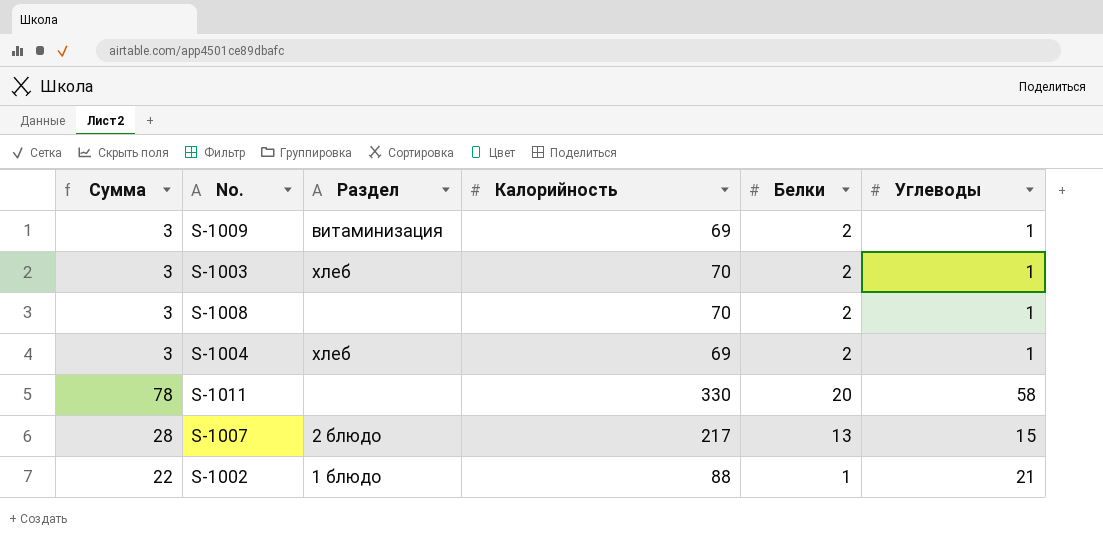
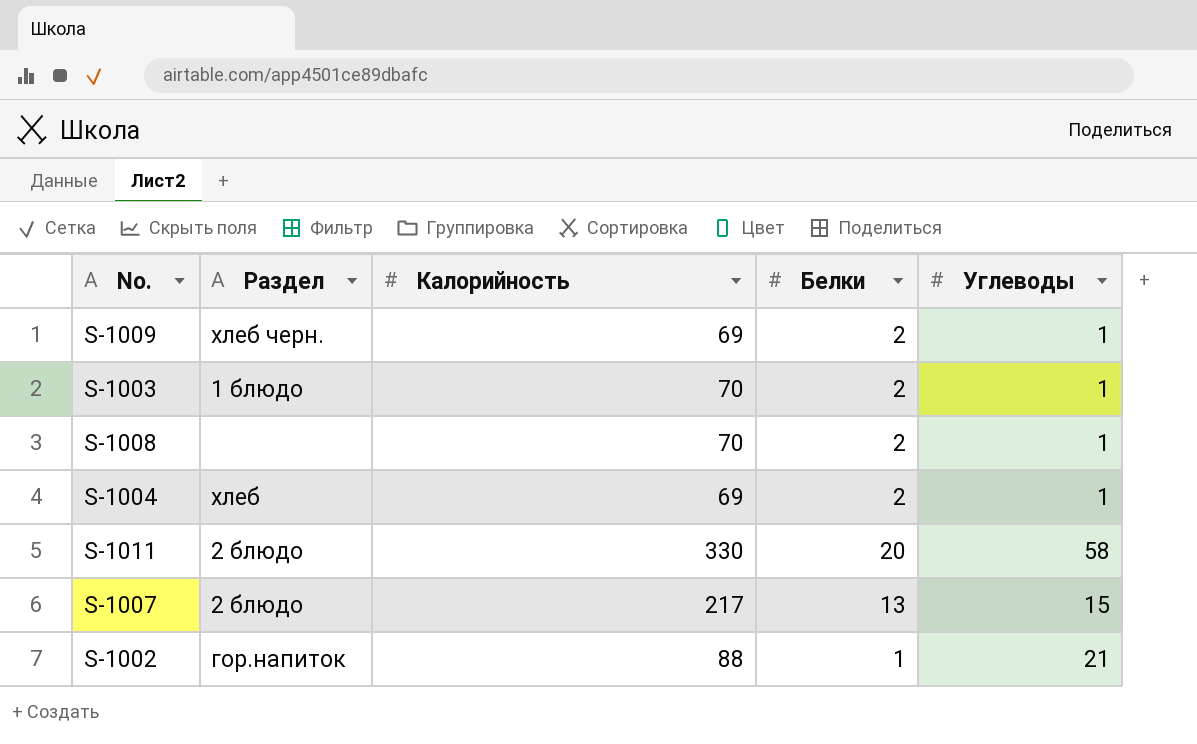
column Сумма | formula: [Белки] + [Углеводы] -> none
S-1009 | Раздел: витаминизация -> хлеб черн.
S-1003 | Раздел: хлеб -> 1 блюдо
S-1011 | Раздел: none -> 2 блюдо
S-1002 | Раздел: 1 блюдо -> гор.напиток

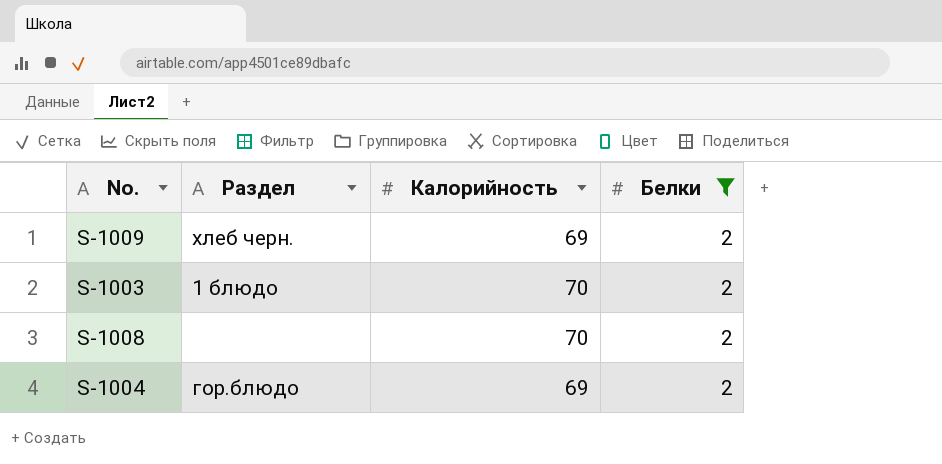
filter: none -> Белки = 2
column Углеводы | position: 5 -> none
S-1004 | Раздел: хлеб -> гор.блюдо

